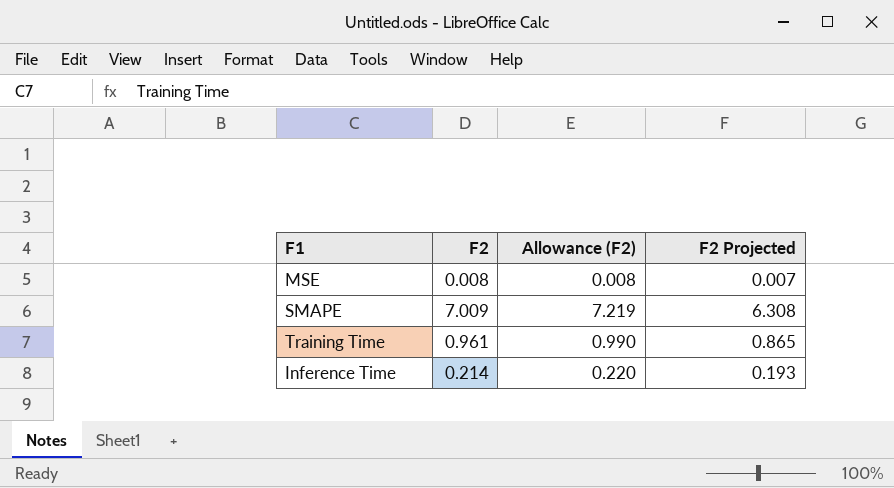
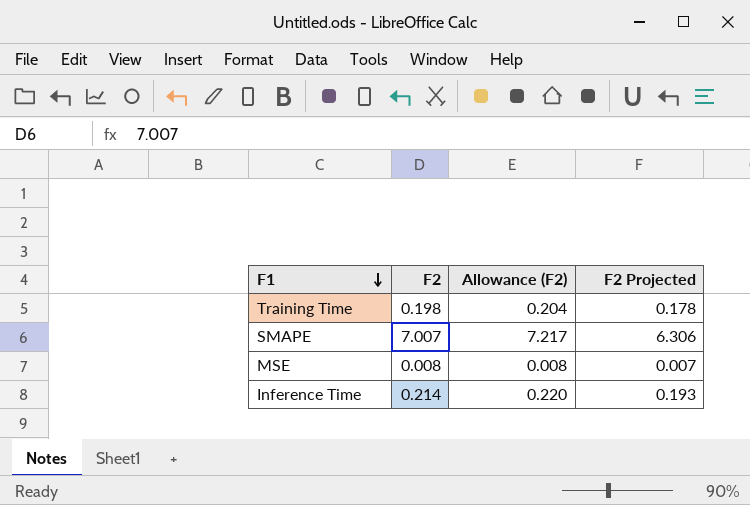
row order: none -> F1 descending
Training Time | F2: 0.961 -> 0.198
Training Time | Allowance (F2): 0.990 -> 0.204
Training Time | F2 Projected: 0.865 -> 0.178
SMAPE | F2: 7.009 -> 7.007
SMAPE | Allowance (F2): 7.219 -> 7.217
SMAPE | F2 Projected: 6.308 -> 6.306

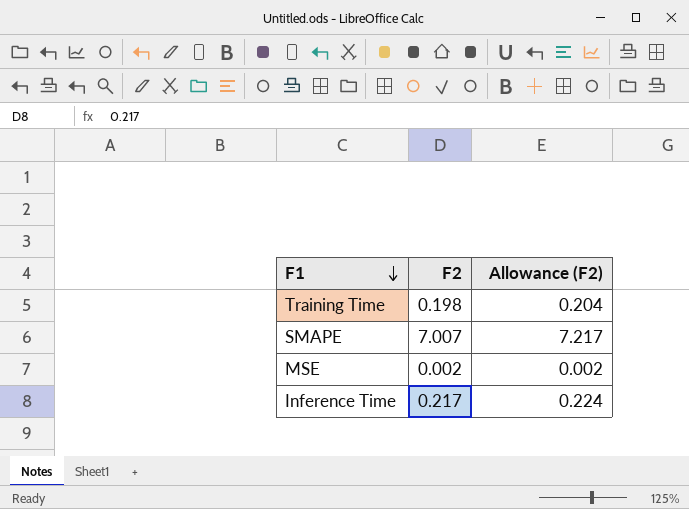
column F2 Projected | formula: [F2] * 0.9 -> none
MSE | F2: 0.008 -> 0.002
MSE | Allowance (F2): 0.008 -> 0.002
Inference Time | F2: 0.214 -> 0.217
Inference Time | Allowance (F2): 0.220 -> 0.224

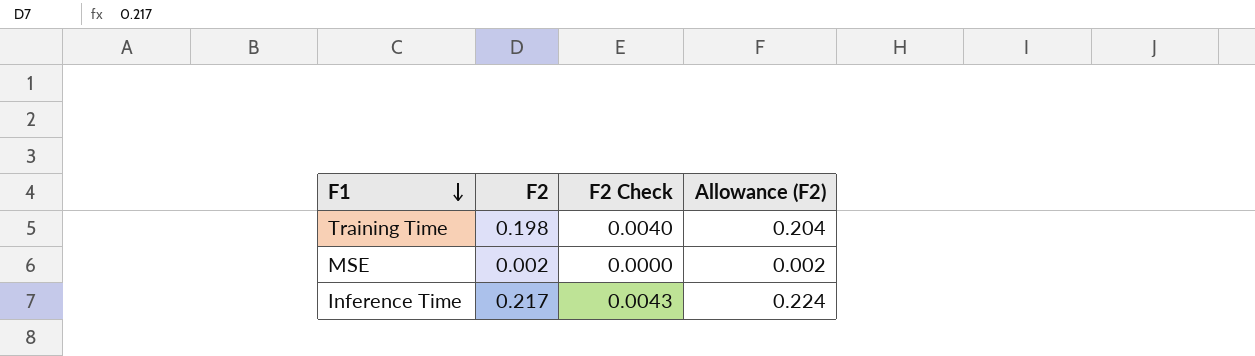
column F2 Check | formula: none -> [F2] * 0.02
row SMAPE: 7.007 | 7.217 -> none

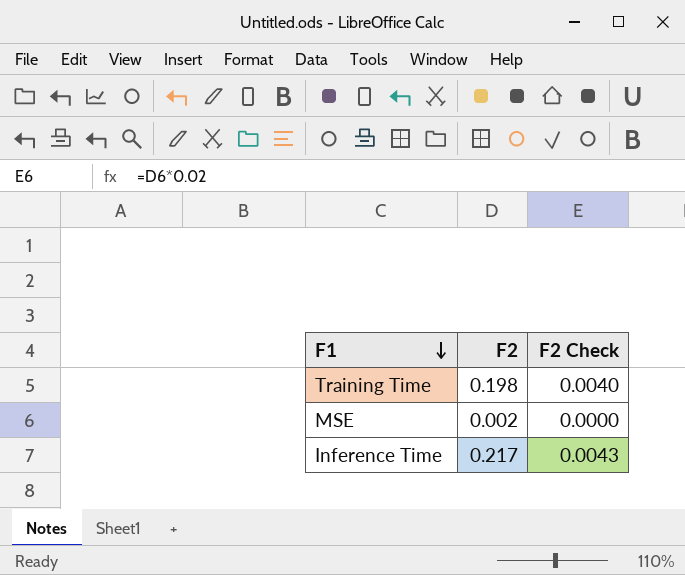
column Allowance (F2) | formula: [F2] * 1.03 -> none

